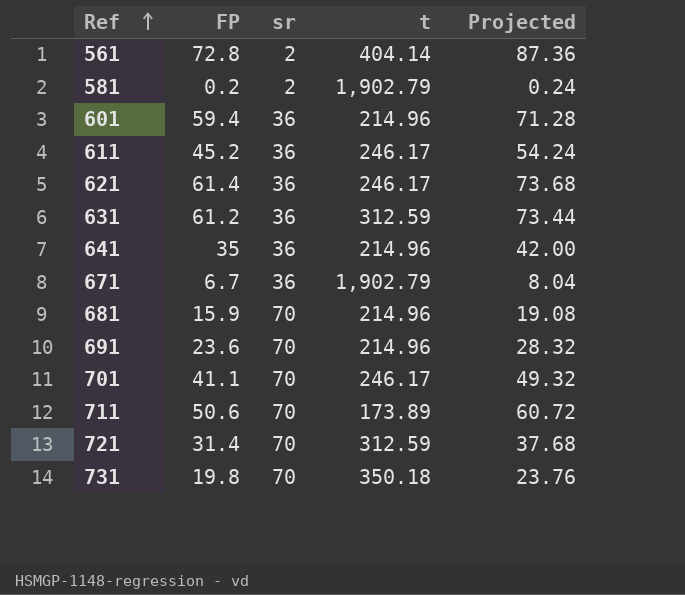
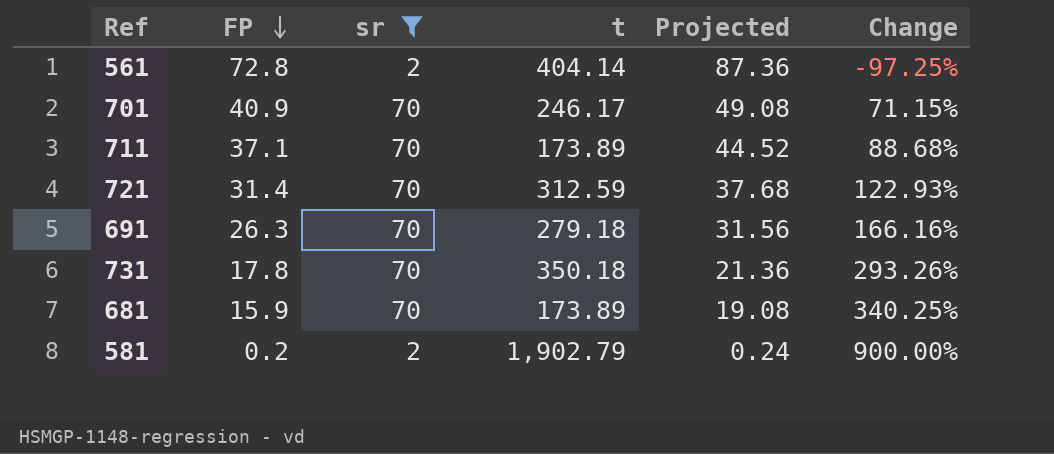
filter: none -> sr != 36
row order: Ref ascending -> FP descending
column Change | formula: none -> ([sr] - [FP]) / [FP]
701 | FP: 41.1 -> 40.9
701 | Projected: 49.32 -> 49.08
711 | FP: 50.6 -> 37.1
711 | Projected: 60.72 -> 44.52
691 | FP: 23.6 -> 26.3
691 | t: 214.96 -> 279.18
691 | Projected: 28.32 -> 31.56
731 | FP: 19.8 -> 17.8
731 | Projected: 23.76 -> 21.36
681 | t: 214.96 -> 173.89

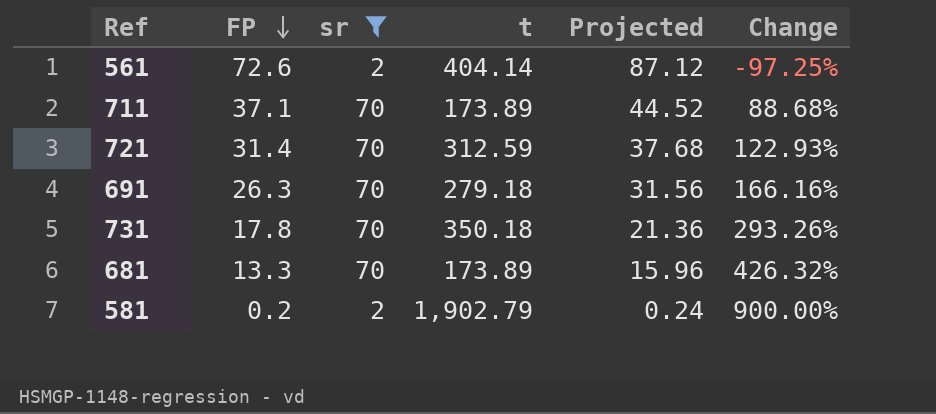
row 701: 40.9 | 70 | 246.17 | 49.08 | 71.15% -> none
561 | FP: 72.8 -> 72.6
561 | Projected: 87.36 -> 87.12
681 | FP: 15.9 -> 13.3
681 | Projected: 19.08 -> 15.96
681 | Change: 340.25% -> 426.32%

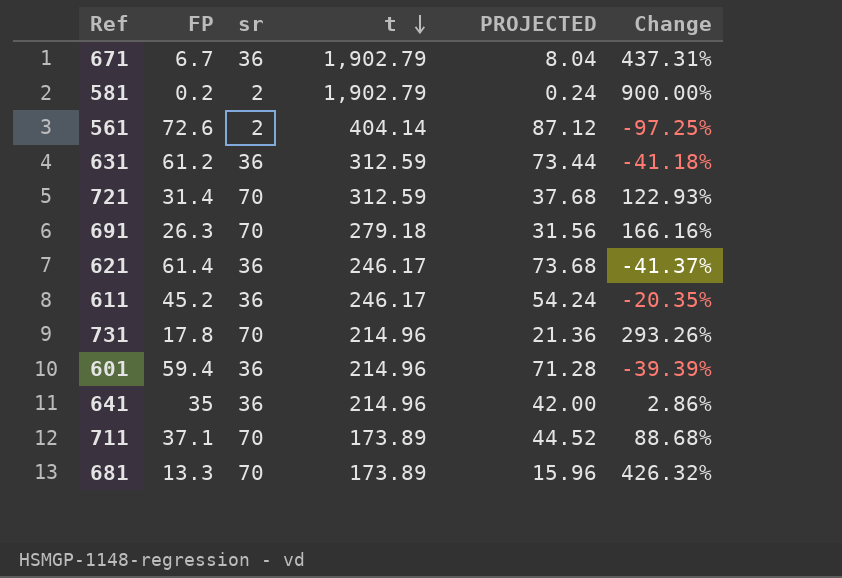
filter: sr != 36 -> none
row order: FP descending -> t descending
column name: Projected -> PROJECTED
731 | t: 350.18 -> 214.96

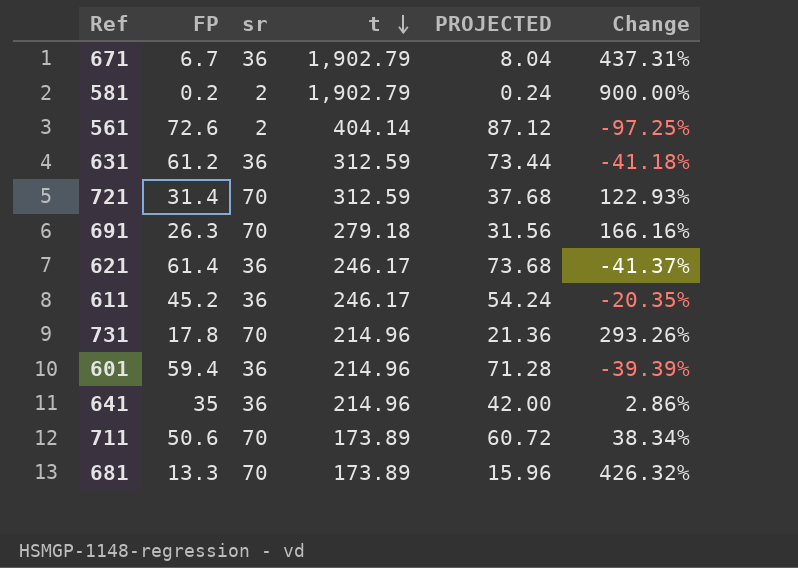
711 | FP: 37.1 -> 50.6
711 | PROJECTED: 44.52 -> 60.72
711 | Change: 88.68% -> 38.34%

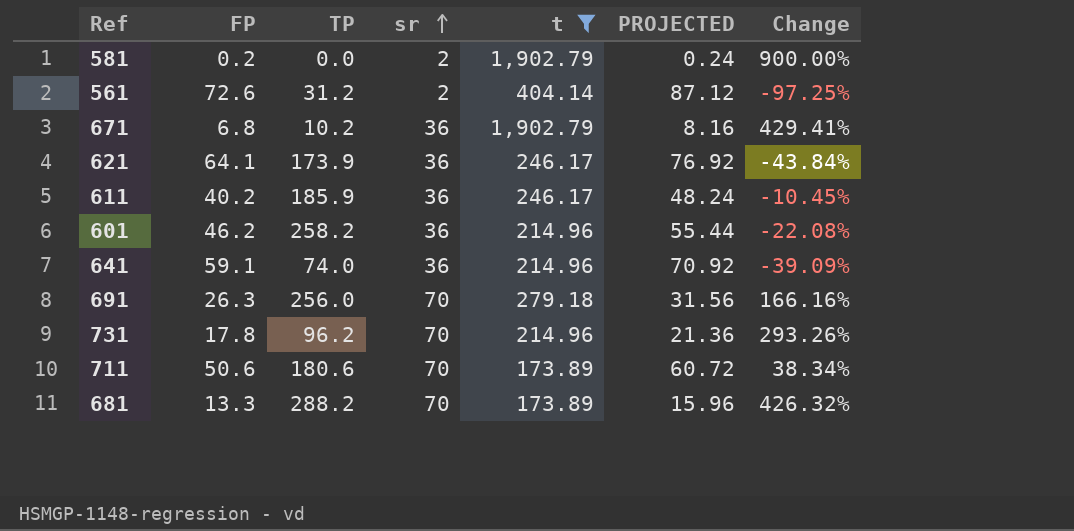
filter: none -> t != 312.59
row order: t descending -> sr ascending
column TP | position: none -> 3
671 | FP: 6.7 -> 6.8
671 | PROJECTED: 8.04 -> 8.16
671 | Change: 437.31% -> 429.41%
621 | FP: 61.4 -> 64.1
621 | PROJECTED: 73.68 -> 76.92
621 | Change: -41.37% -> -43.84%
611 | FP: 45.2 -> 40.2
611 | PROJECTED: 54.24 -> 48.24
611 | Change: -20.35% -> -10.45%
601 | FP: 59.4 -> 46.2
601 | PROJECTED: 71.28 -> 55.44
601 | Change: -39.39% -> -22.08%
641 | FP: 35 -> 59.1
641 | PROJECTED: 42.00 -> 70.92
641 | Change: 2.86% -> -39.09%

